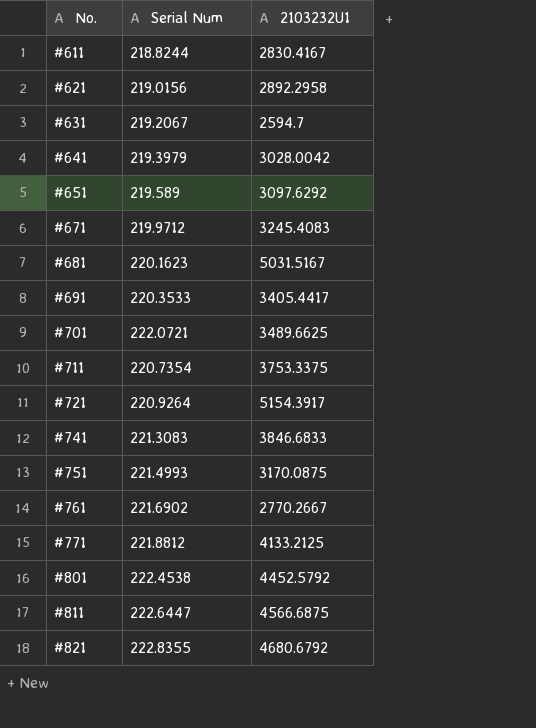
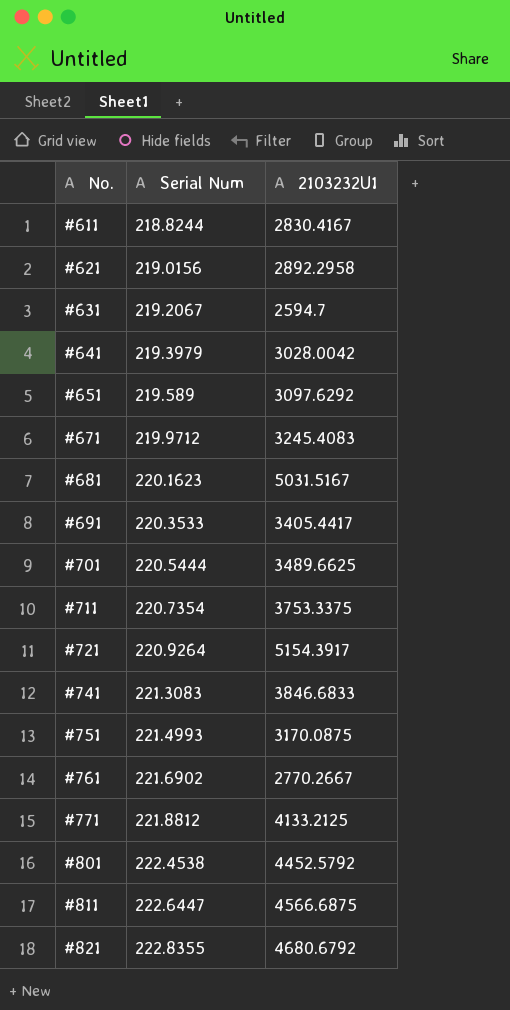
#701 | Serial Num: 222.0721 -> 220.5444

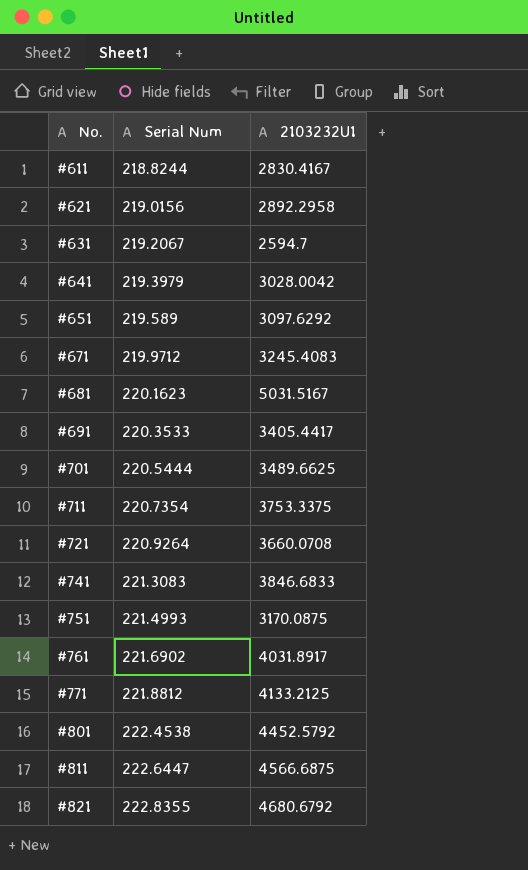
#721 | 2103232U1: 5154.3917 -> 3660.0708
#761 | 2103232U1: 2770.2667 -> 4031.8917

